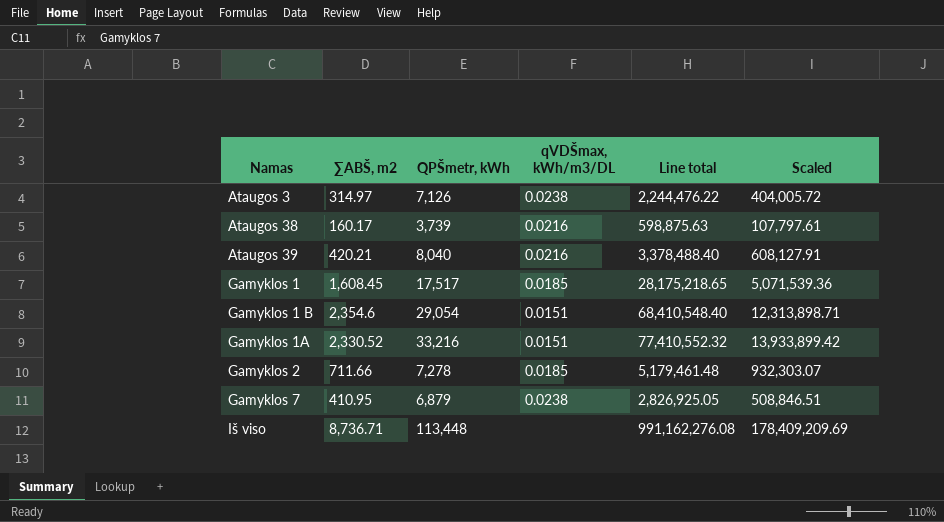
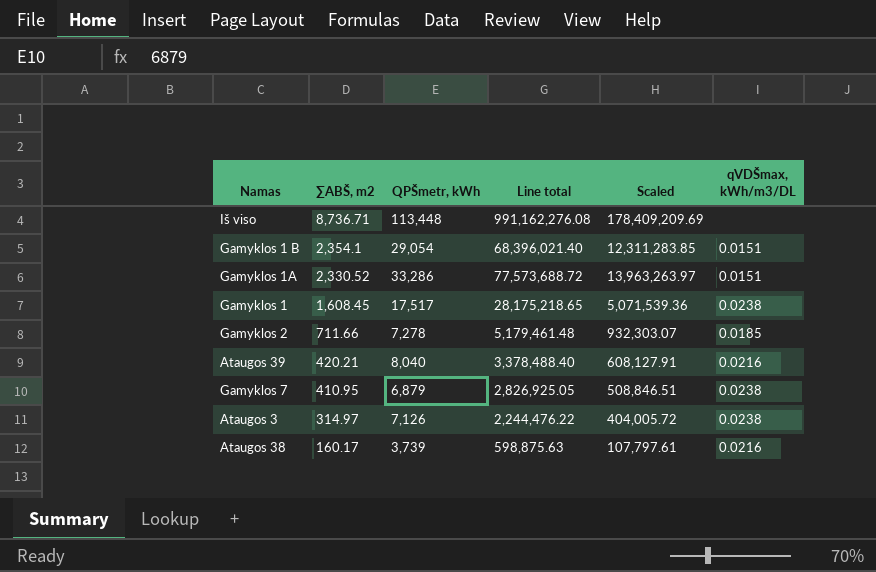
row order: Namas ascending -> ∑ABŠ, m2 descending
column qVDŠmax, kWh/m3/DL | position: 4 -> 6
Gamyklos 1 B | ∑ABŠ, m2: 2,354.6 -> 2,354.1
Gamyklos 1 B | Line total: 68,410,548.40 -> 68,396,021.40
Gamyklos 1 B | Scaled: 12,313,898.71 -> 12,311,283.85
Gamyklos 1A | QPŠmetr, kWh: 33,216 -> 33,286
Gamyklos 1A | Line total: 77,410,552.32 -> 77,573,688.72
Gamyklos 1A | Scaled: 13,933,899.42 -> 13,963,263.97
Gamyklos 1 | qVDŠmax, kWh/m3/DL: 0.0185 -> 0.0238

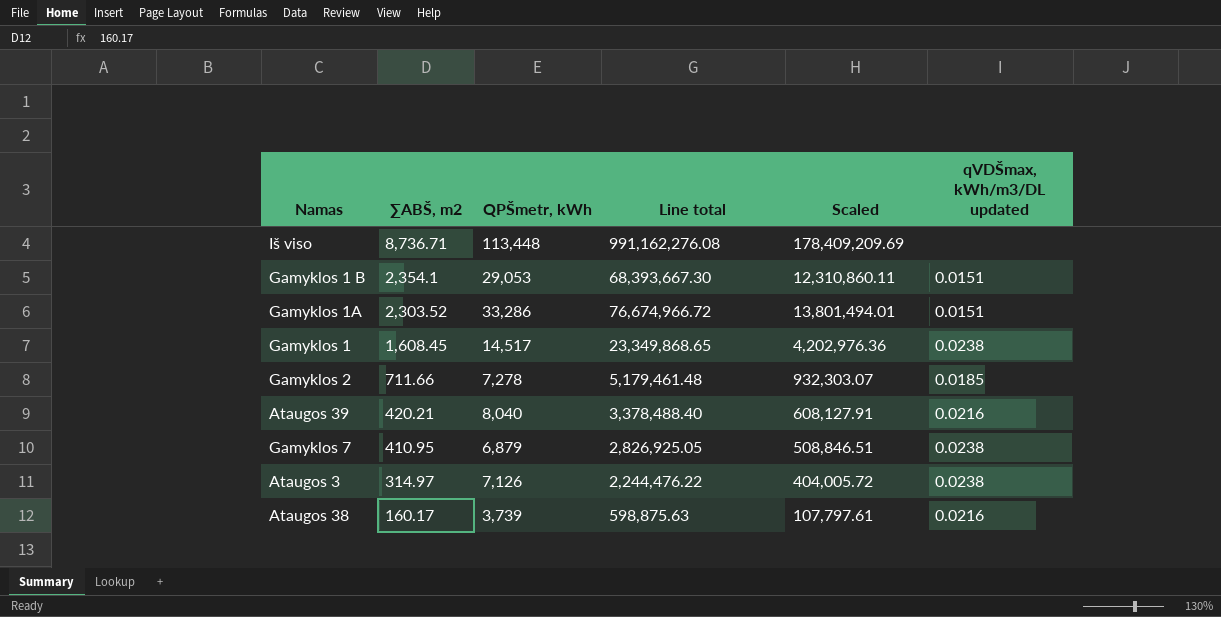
column name: qVDŠmax, kWh/m3/DL -> qVDŠmax, kWh/m3/DL updated
Gamyklos 1 B | QPŠmetr, kWh: 29,054 -> 29,053
Gamyklos 1 B | Line total: 68,396,021.40 -> 68,393,667.30
Gamyklos 1 B | Scaled: 12,311,283.85 -> 12,310,860.11
Gamyklos 1A | ∑ABŠ, m2: 2,330.52 -> 2,303.52
Gamyklos 1A | Line total: 77,573,688.72 -> 76,674,966.72
Gamyklos 1A | Scaled: 13,963,263.97 -> 13,801,494.01
Gamyklos 1 | QPŠmetr, kWh: 17,517 -> 14,517
Gamyklos 1 | Line total: 28,175,218.65 -> 23,349,868.65
Gamyklos 1 | Scaled: 5,071,539.36 -> 4,202,976.36

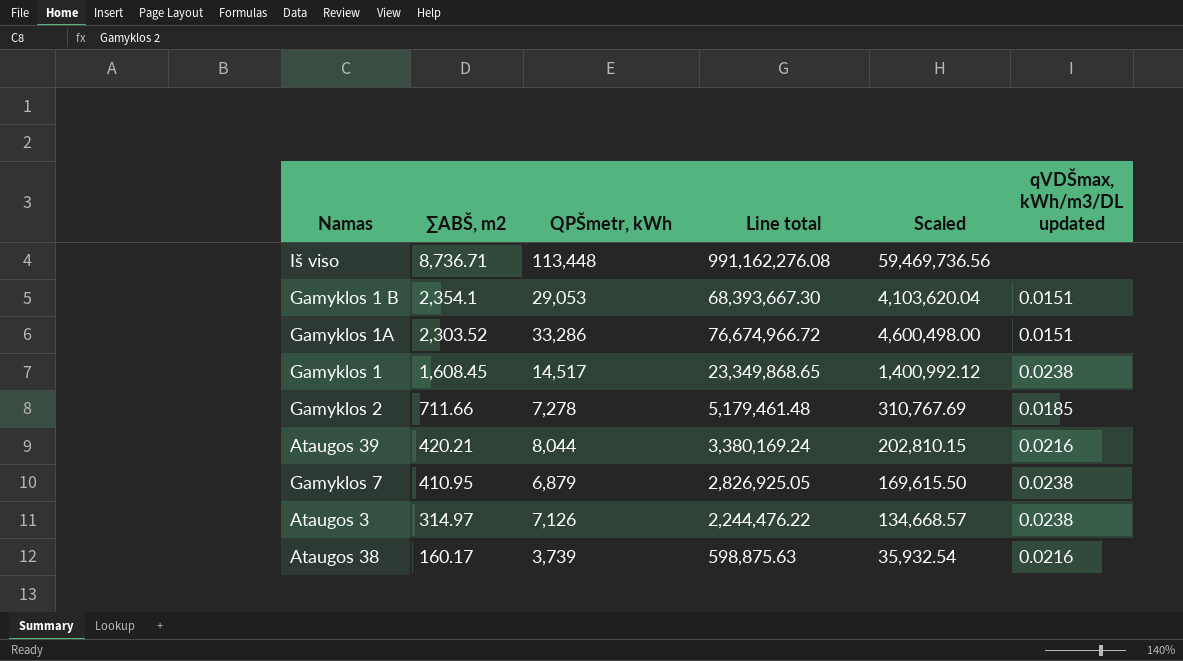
column Scaled | formula: [Line total] * 0.18 -> [Line total] * 0.06
Ataugos 39 | QPŠmetr, kWh: 8,040 -> 8,044
Ataugos 39 | Line total: 3,378,488.40 -> 3,380,169.24

